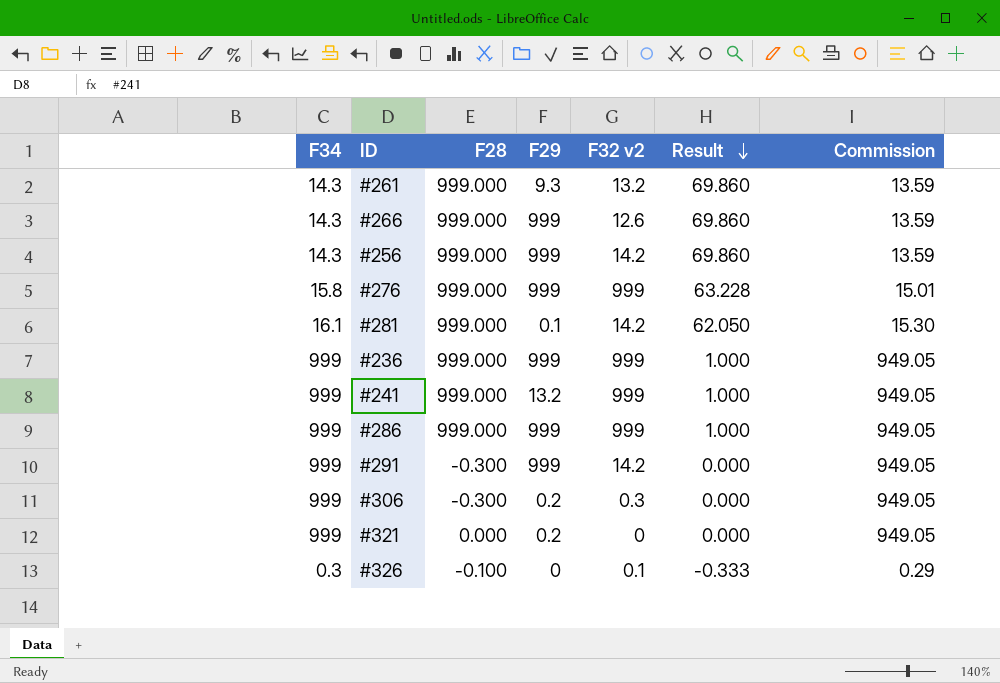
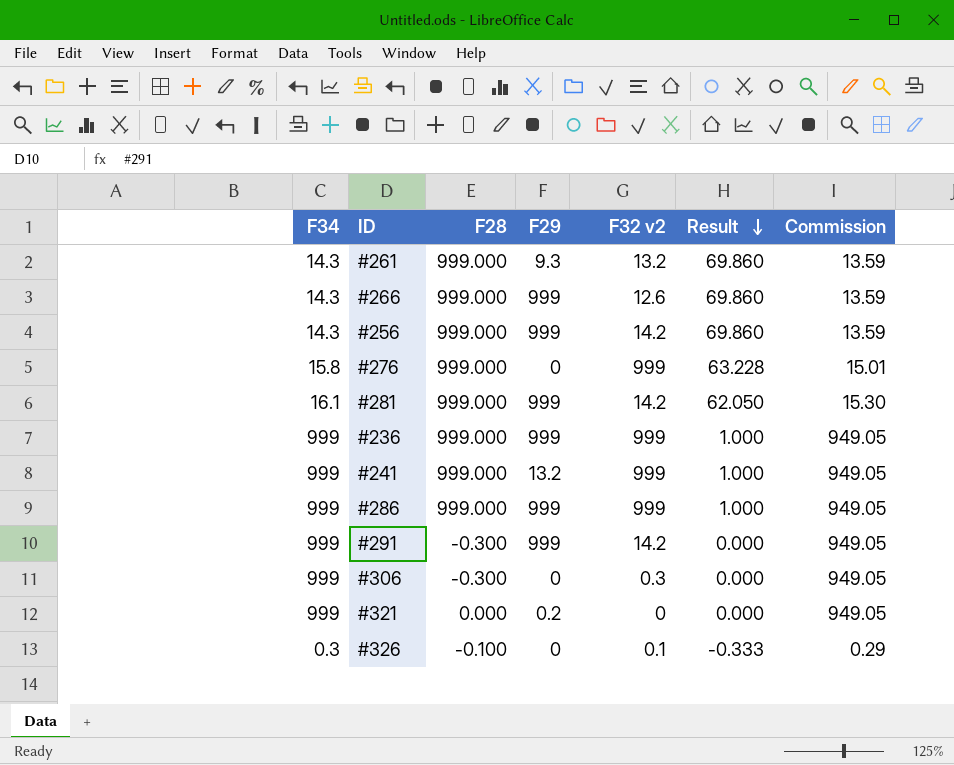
#276 | F29: 999 -> 0
#281 | F29: 0.1 -> 999
#306 | F29: 0.2 -> 0

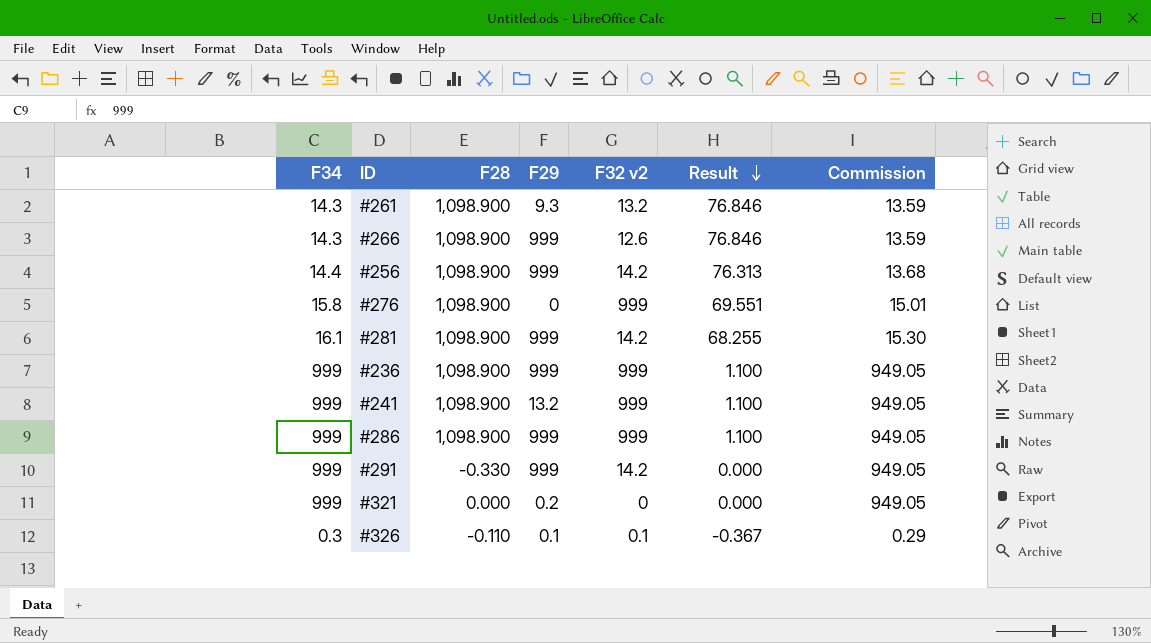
row #306: 999 | -0.300 | 0 | 0.3 | 0.000 | 949.05 -> none
#261 | F28: 999.000 -> 1,098.900
#261 | Result: 69.860 -> 76.846
#266 | F28: 999.000 -> 1,098.900
#266 | Result: 69.860 -> 76.846
#256 | F34: 14.3 -> 14.4
#256 | F28: 999.000 -> 1,098.900
#256 | Result: 69.860 -> 76.313
#256 | Commission: 13.59 -> 13.68
#276 | F28: 999.000 -> 1,098.900
#276 | Result: 63.228 -> 69.551
#281 | F28: 999.000 -> 1,098.900
#281 | Result: 62.050 -> 68.255
#236 | F28: 999.000 -> 1,098.900
#236 | Result: 1.000 -> 1.100
#241 | F28: 999.000 -> 1,098.900
#241 | Result: 1.000 -> 1.100
#286 | F28: 999.000 -> 1,098.900
#286 | Result: 1.000 -> 1.100
#291 | F28: -0.300 -> -0.330
#326 | F28: -0.100 -> -0.110
#326 | F29: 0 -> 0.1
#326 | Result: -0.333 -> -0.367

